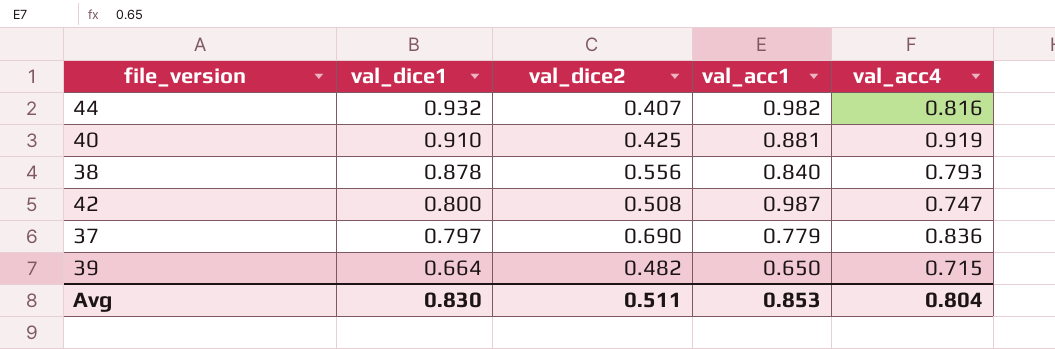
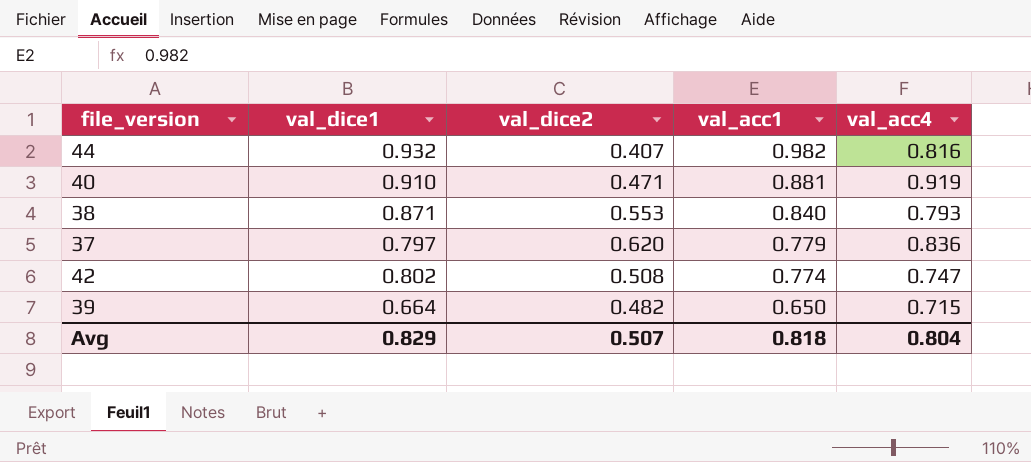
row order: val_dice1 descending -> val_acc1 descending
40 | val_dice2: 0.425 -> 0.471
38 | val_dice1: 0.878 -> 0.871
38 | val_dice2: 0.556 -> 0.553
37 | val_dice2: 0.690 -> 0.620
42 | val_dice1: 0.800 -> 0.802
42 | val_acc1: 0.987 -> 0.774
Avg | val_dice1: 0.830 -> 0.829
Avg | val_dice2: 0.511 -> 0.507
Avg | val_acc1: 0.853 -> 0.818

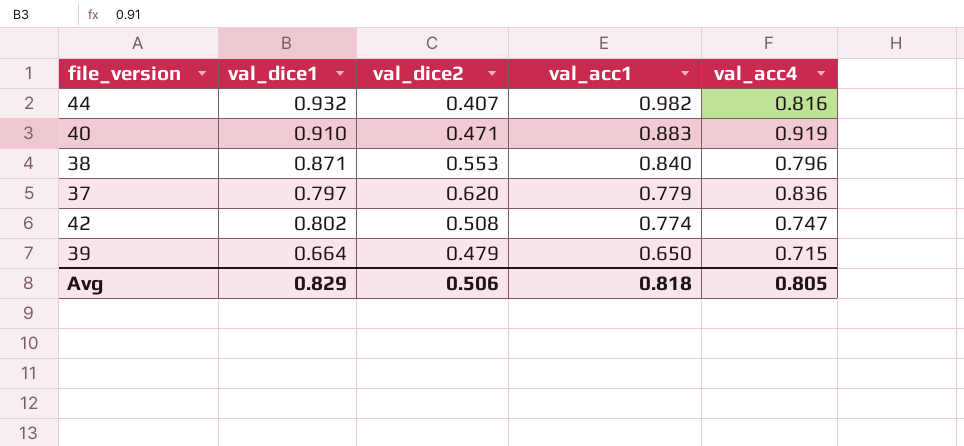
40 | val_acc1: 0.881 -> 0.883
38 | val_acc4: 0.793 -> 0.796
39 | val_dice2: 0.482 -> 0.479
Avg | val_dice2: 0.507 -> 0.506
Avg | val_acc4: 0.804 -> 0.805

